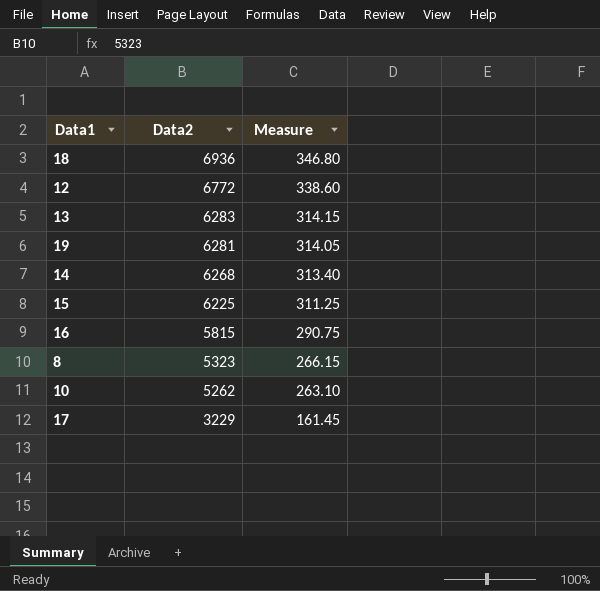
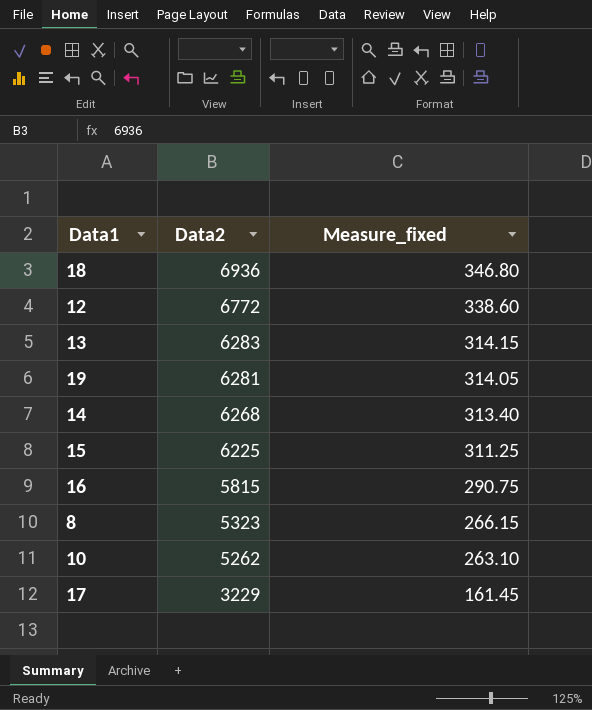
column name: Measure -> Measure_fixed

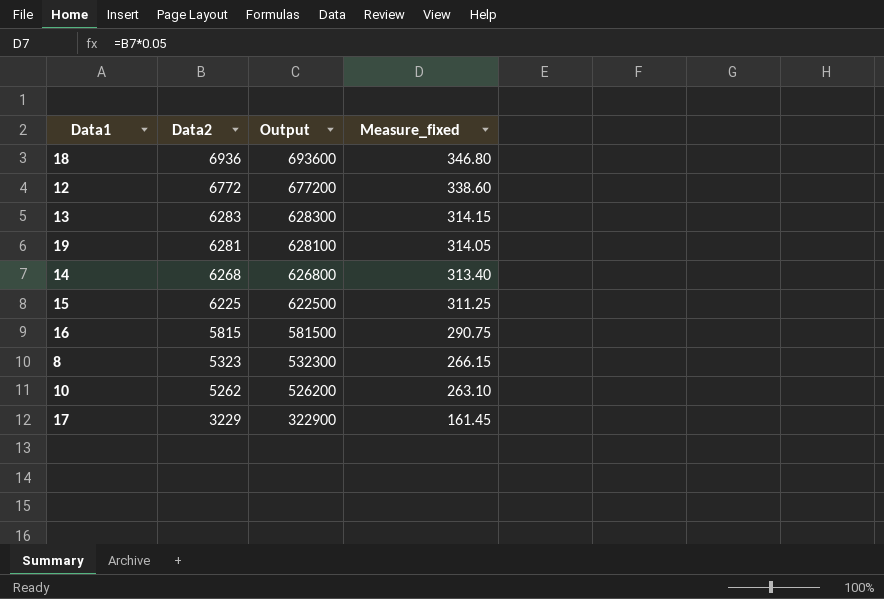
column Output | formula: none -> [Data2] * 100

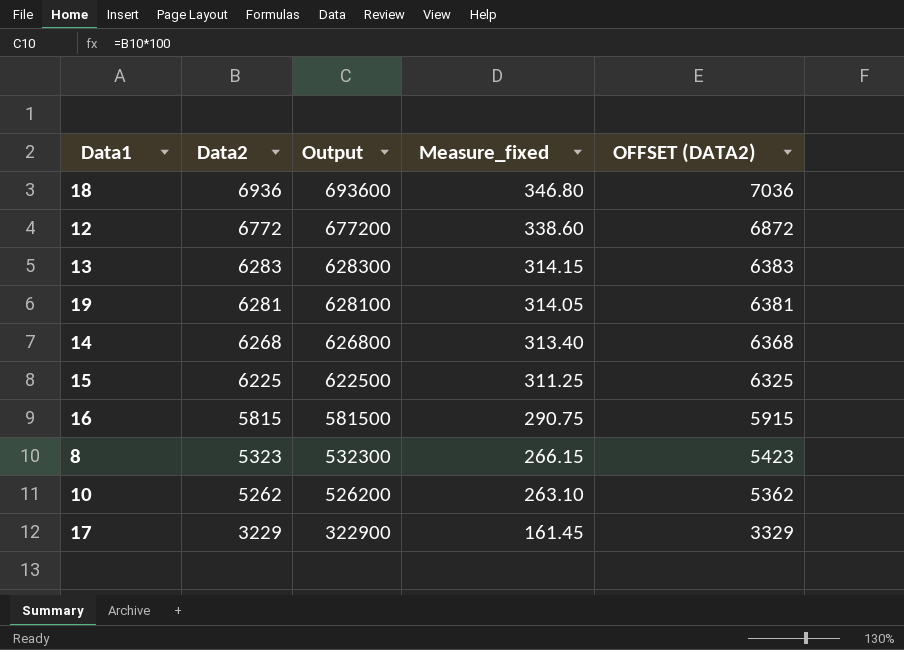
column OFFSET (DATA2) | formula: none -> [Data2] + 100

